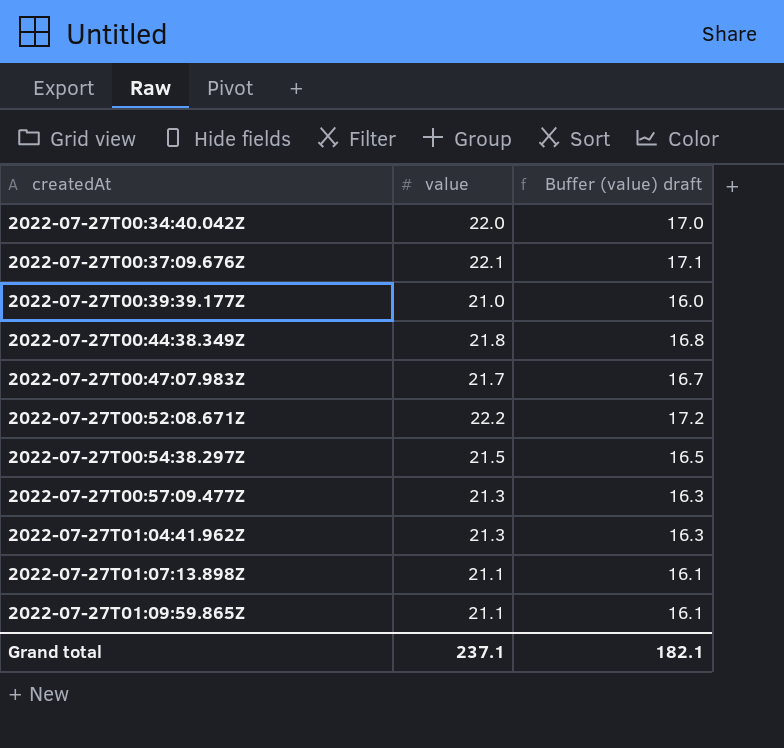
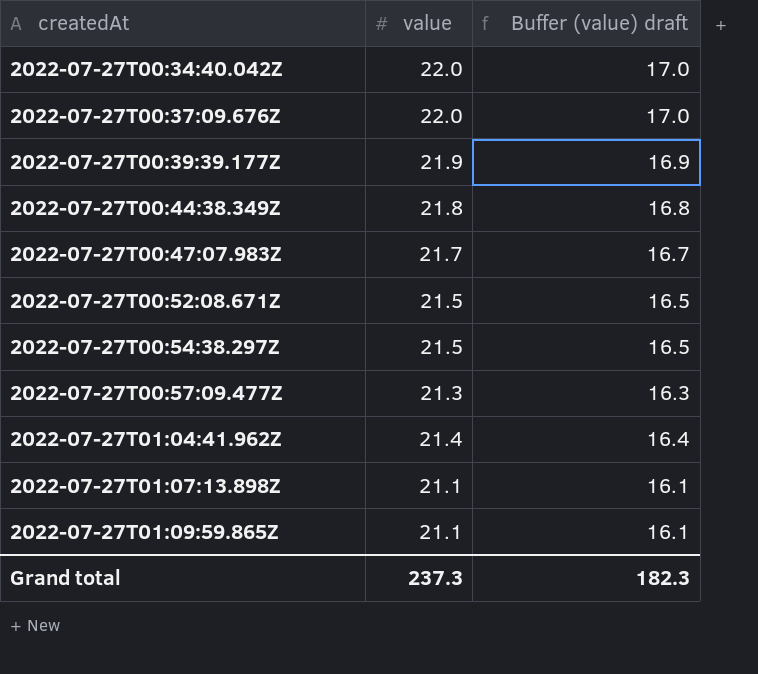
2022-07-27T00:37:09.676Z | value: 22.1 -> 22.0
2022-07-27T00:37:09.676Z | Buffer (value) draft: 17.1 -> 17.0
2022-07-27T00:39:39.177Z | value: 21.0 -> 21.9
2022-07-27T00:39:39.177Z | Buffer (value) draft: 16.0 -> 16.9
2022-07-27T00:52:08.671Z | value: 22.2 -> 21.5
2022-07-27T00:52:08.671Z | Buffer (value) draft: 17.2 -> 16.5
2022-07-27T01:04:41.962Z | value: 21.3 -> 21.4
2022-07-27T01:04:41.962Z | Buffer (value) draft: 16.3 -> 16.4
Grand total | value: 237.1 -> 237.3
Grand total | Buffer (value) draft: 182.1 -> 182.3

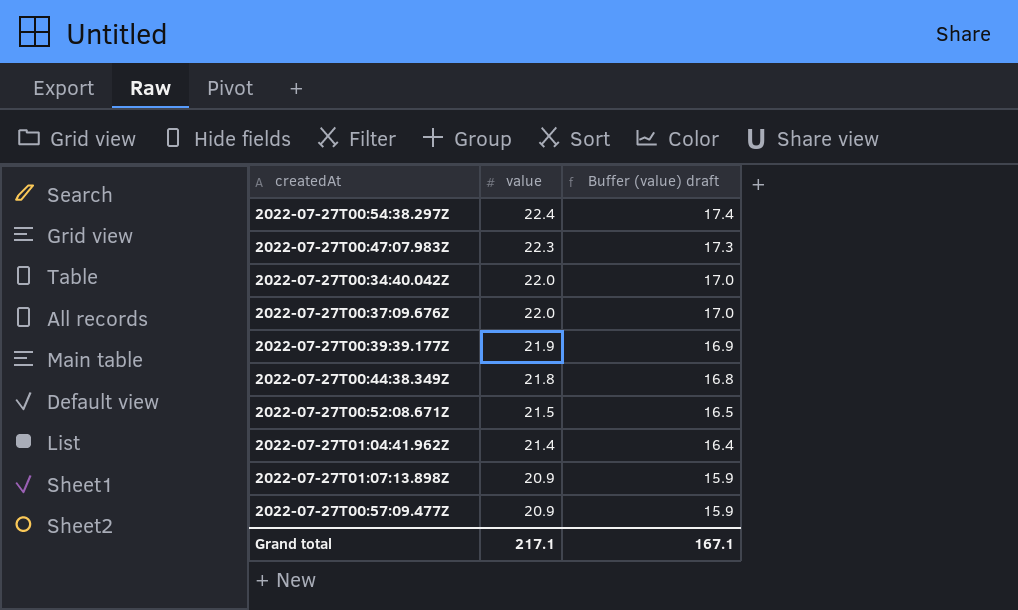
row order: createdAt ascending -> value descending
row 2022-07-27T01:09:59.865Z: 21.1 | 16.1 -> none
2022-07-27T00:54:38.297Z | value: 21.5 -> 22.4
2022-07-27T00:54:38.297Z | Buffer (value) draft: 16.5 -> 17.4
2022-07-27T00:47:07.983Z | value: 21.7 -> 22.3
2022-07-27T00:47:07.983Z | Buffer (value) draft: 16.7 -> 17.3
2022-07-27T01:07:13.898Z | value: 21.1 -> 20.9
2022-07-27T01:07:13.898Z | Buffer (value) draft: 16.1 -> 15.9
2022-07-27T00:57:09.477Z | value: 21.3 -> 20.9
2022-07-27T00:57:09.477Z | Buffer (value) draft: 16.3 -> 15.9
Grand total | value: 237.3 -> 217.1
Grand total | Buffer (value) draft: 182.3 -> 167.1

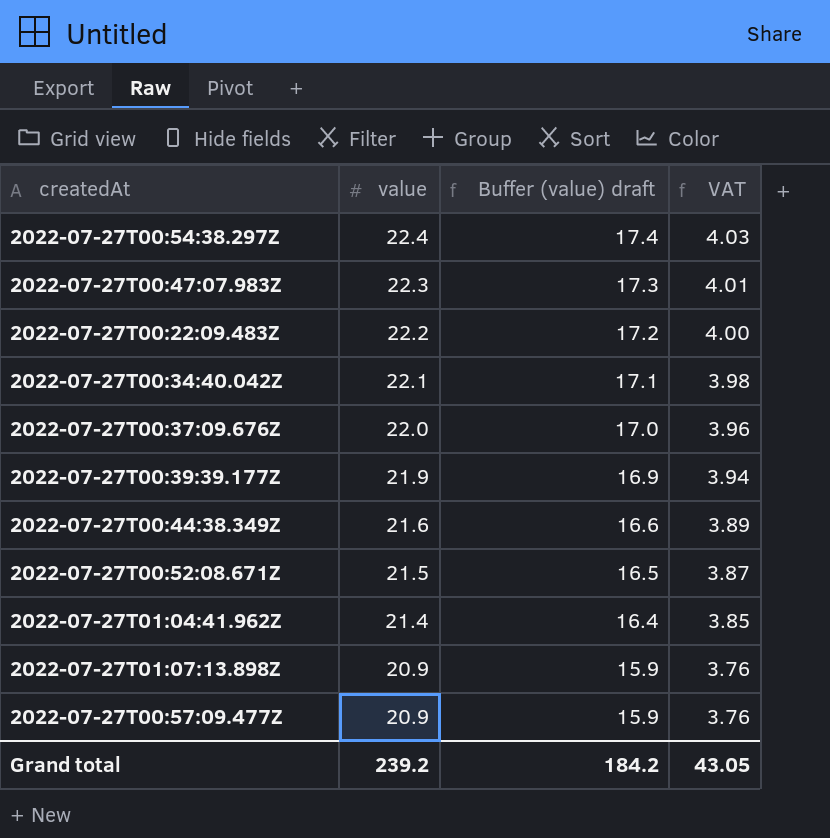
column VAT | formula: none -> [value] * 0.18
row 2022-07-27T00:22:09.483Z: none -> 22.2 | 17.2 | 4.00
2022-07-27T00:34:40.042Z | value: 22.0 -> 22.1
2022-07-27T00:34:40.042Z | Buffer (value) draft: 17.0 -> 17.1
2022-07-27T00:44:38.349Z | value: 21.8 -> 21.6
2022-07-27T00:44:38.349Z | Buffer (value) draft: 16.8 -> 16.6
Grand total | value: 217.1 -> 239.2
Grand total | Buffer (value) draft: 167.1 -> 184.2

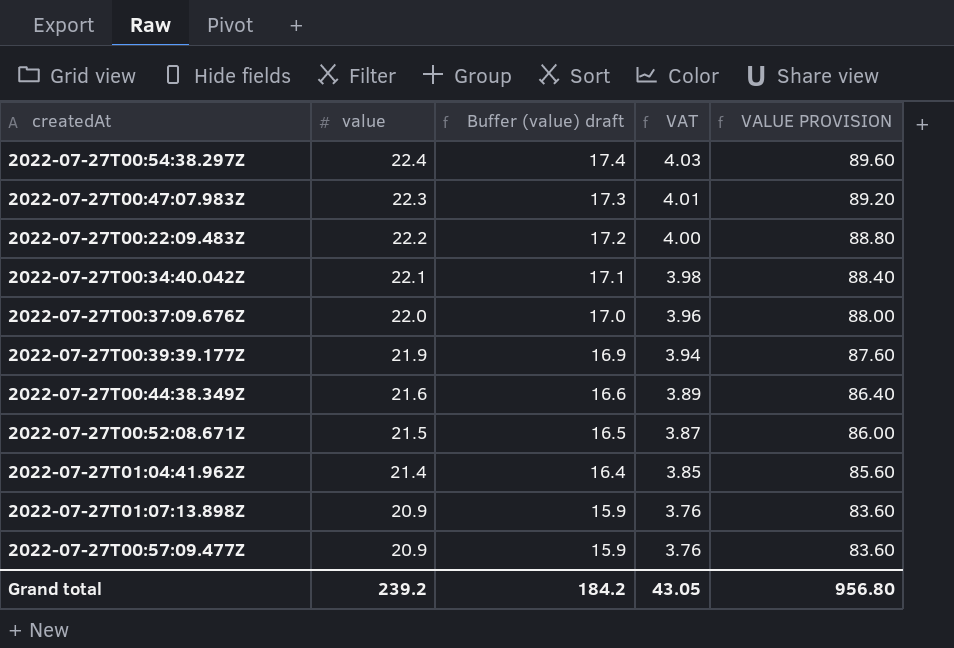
column VALUE PROVISION | formula: none -> [value] * 4

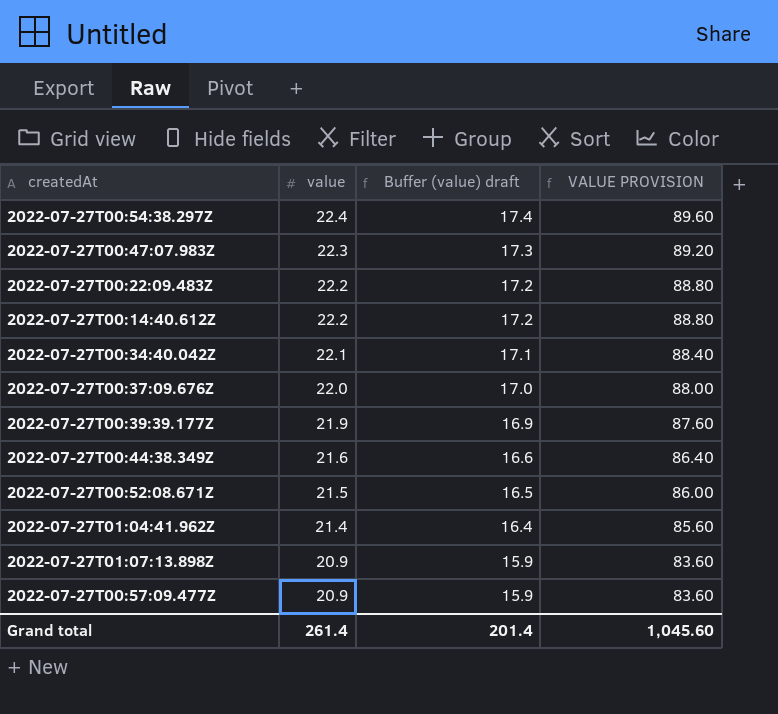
column VAT | formula: [value] * 0.18 -> none
row 2022-07-27T00:14:40.612Z: none -> 22.2 | 17.2 | 88.80
Grand total | value: 239.2 -> 261.4
Grand total | Buffer (value) draft: 184.2 -> 201.4
Grand total | VALUE PROVISION: 956.80 -> 1,045.60

